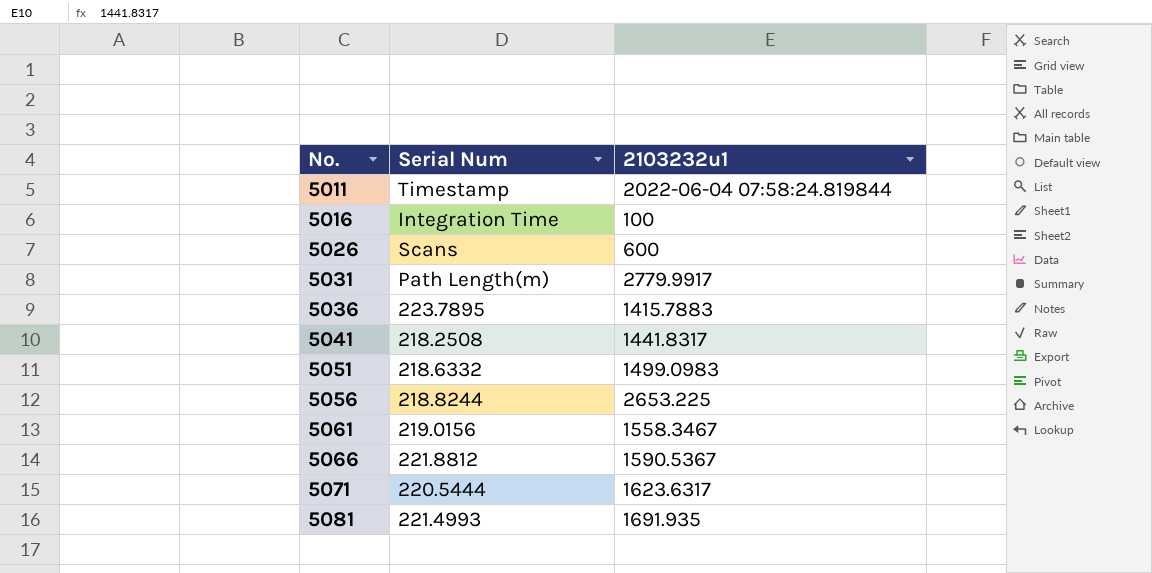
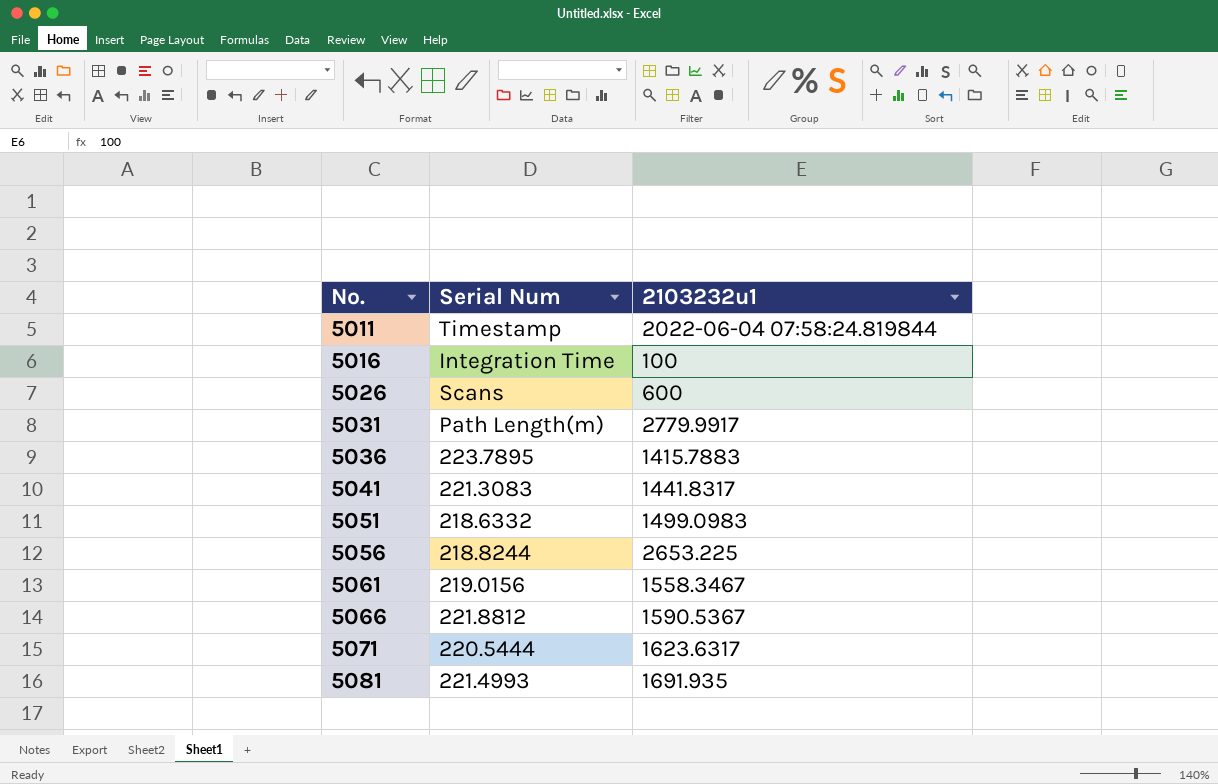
5041 | Serial Num: 218.2508 -> 221.3083

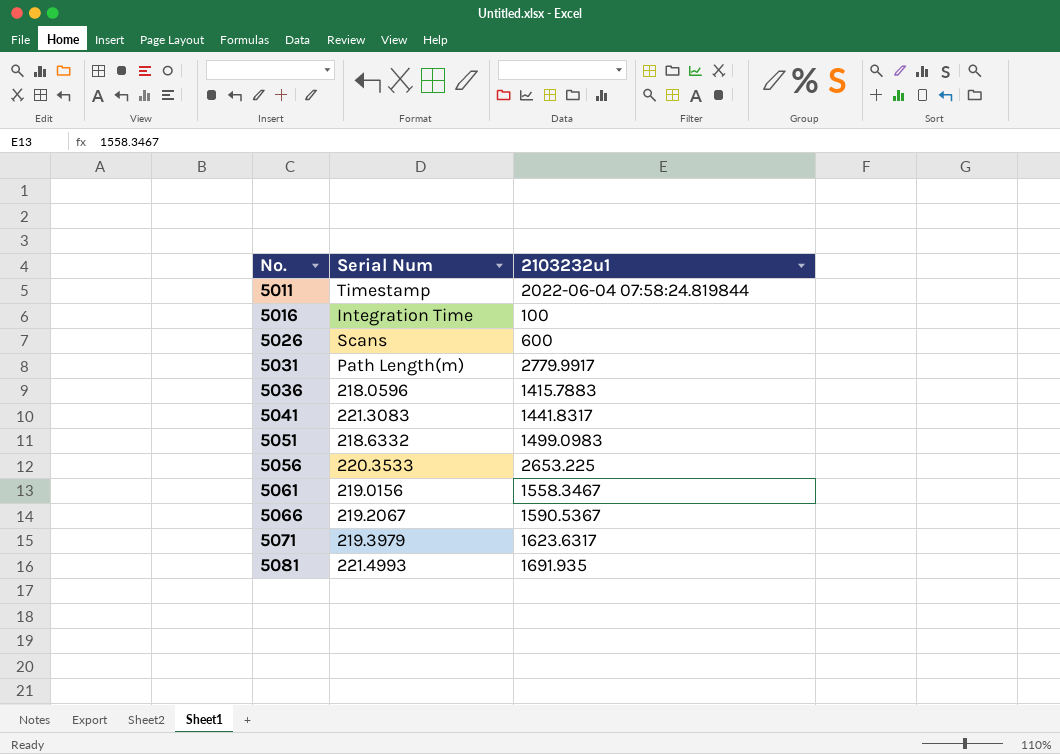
5036 | Serial Num: 223.7895 -> 218.0596
5056 | Serial Num: 218.8244 -> 220.3533
5066 | Serial Num: 221.8812 -> 219.2067
5071 | Serial Num: 220.5444 -> 219.3979

